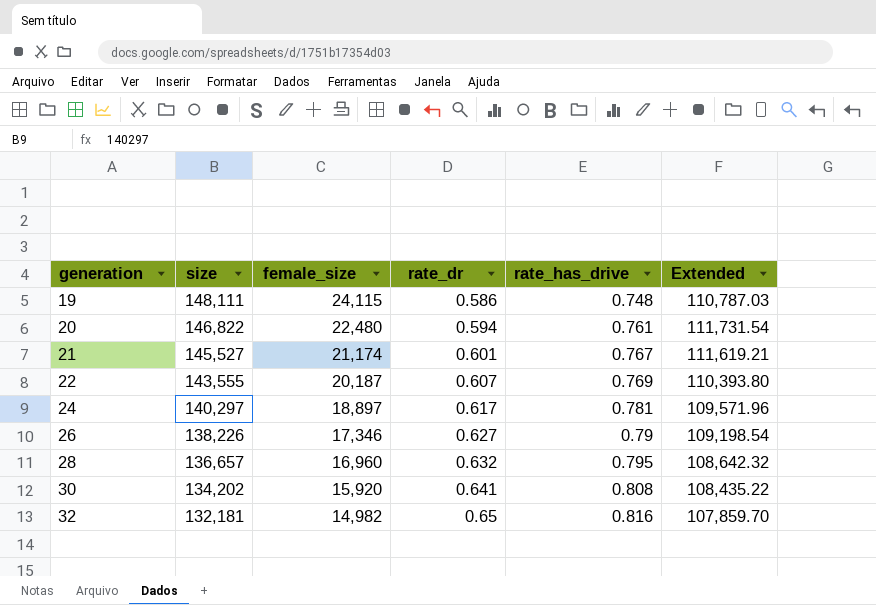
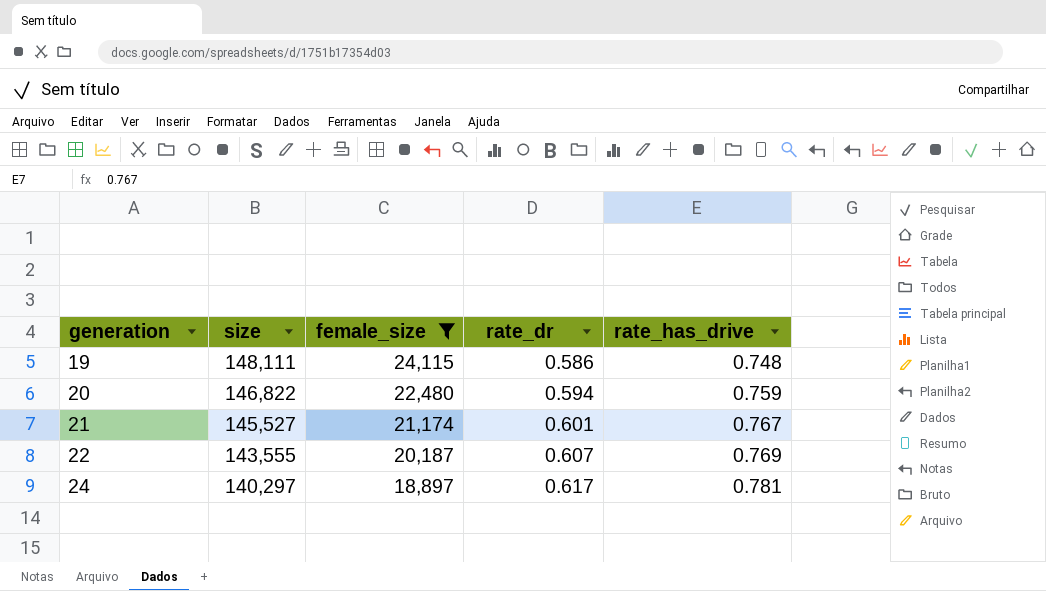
filter: none -> female_size >= 18,897
column Extended | formula: [size] * [rate_has_drive] -> none
20 | rate_has_drive: 0.761 -> 0.759

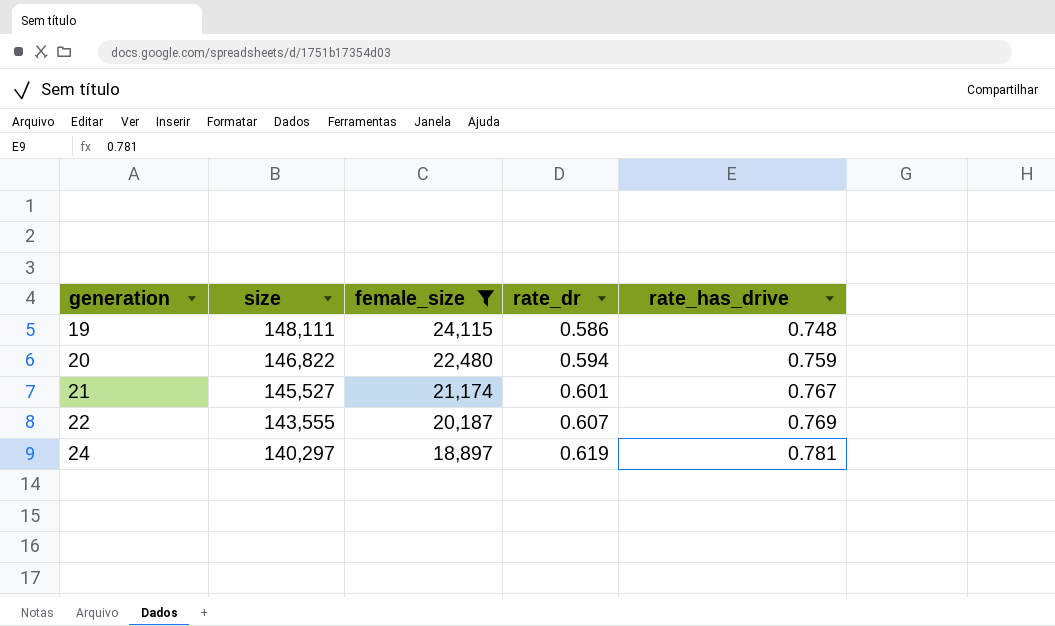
24 | rate_dr: 0.617 -> 0.619

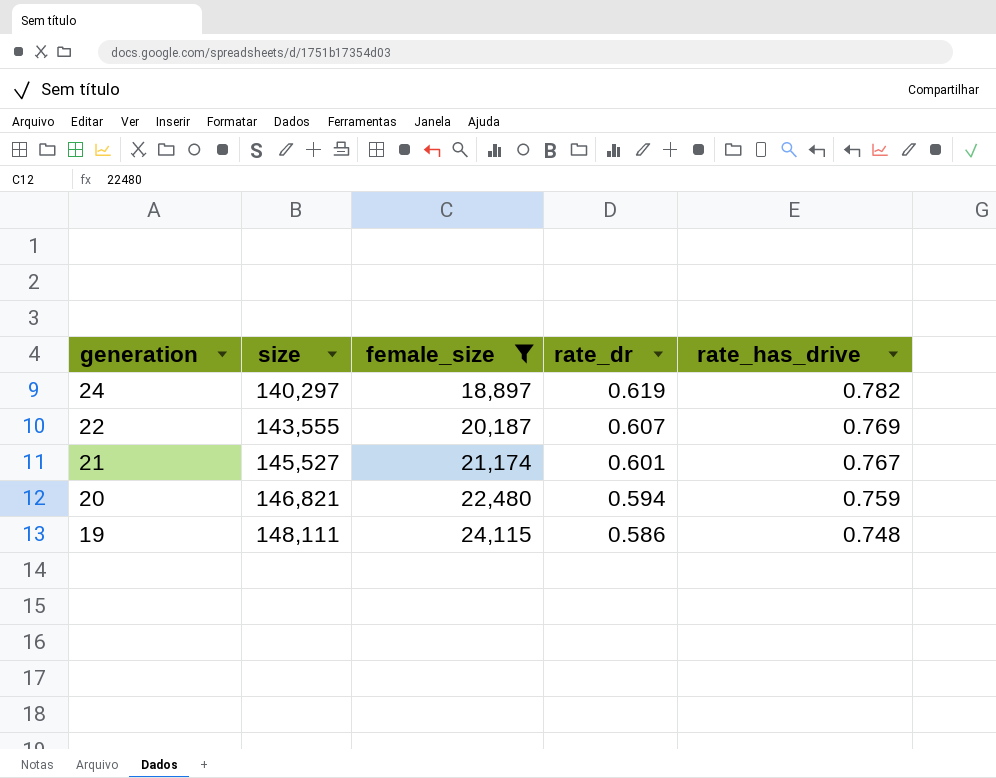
row order: generation ascending -> generation descending
24 | rate_has_drive: 0.781 -> 0.782
20 | size: 146,822 -> 146,821

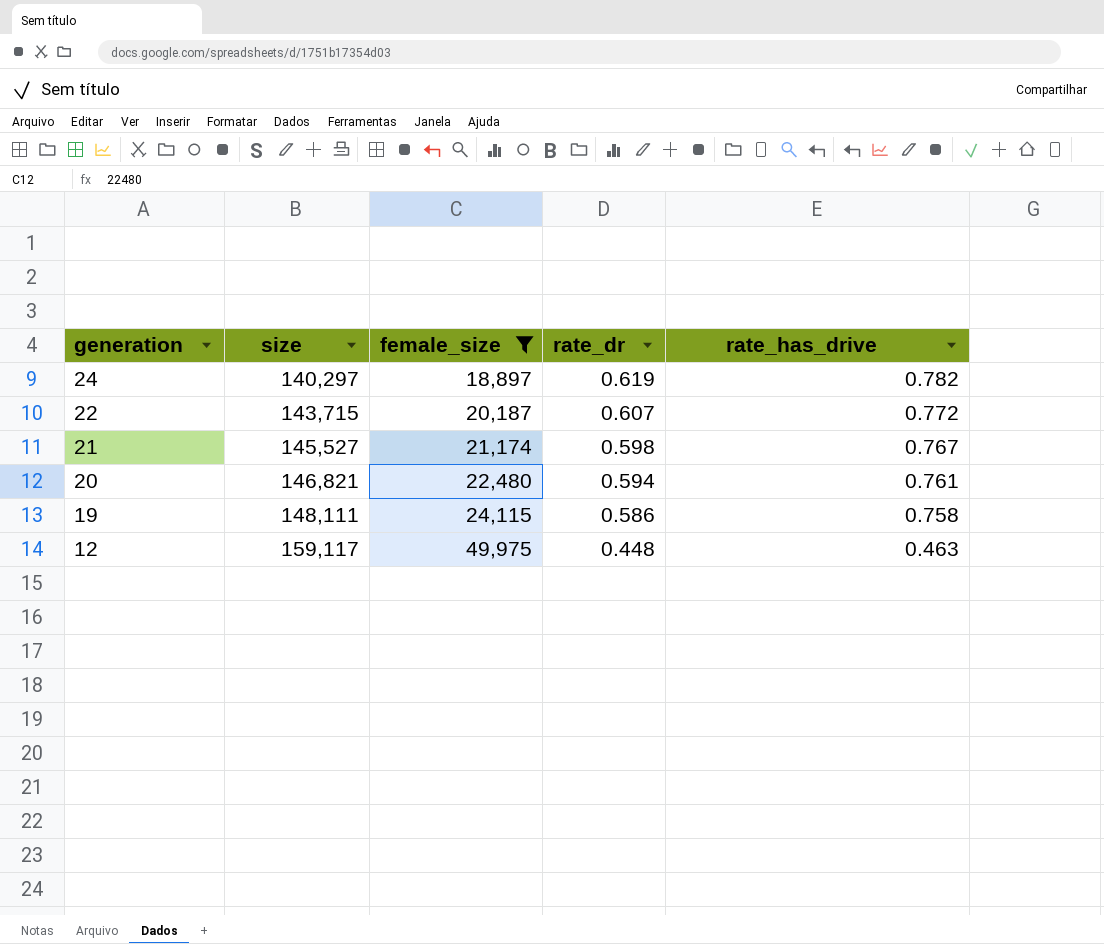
22 | size: 143,555 -> 143,715
22 | rate_has_drive: 0.769 -> 0.772
21 | rate_dr: 0.601 -> 0.598
20 | rate_has_drive: 0.759 -> 0.761
19 | rate_has_drive: 0.748 -> 0.758
row 12: none -> 159,117 | 49,975 | 0.448 | 0.463

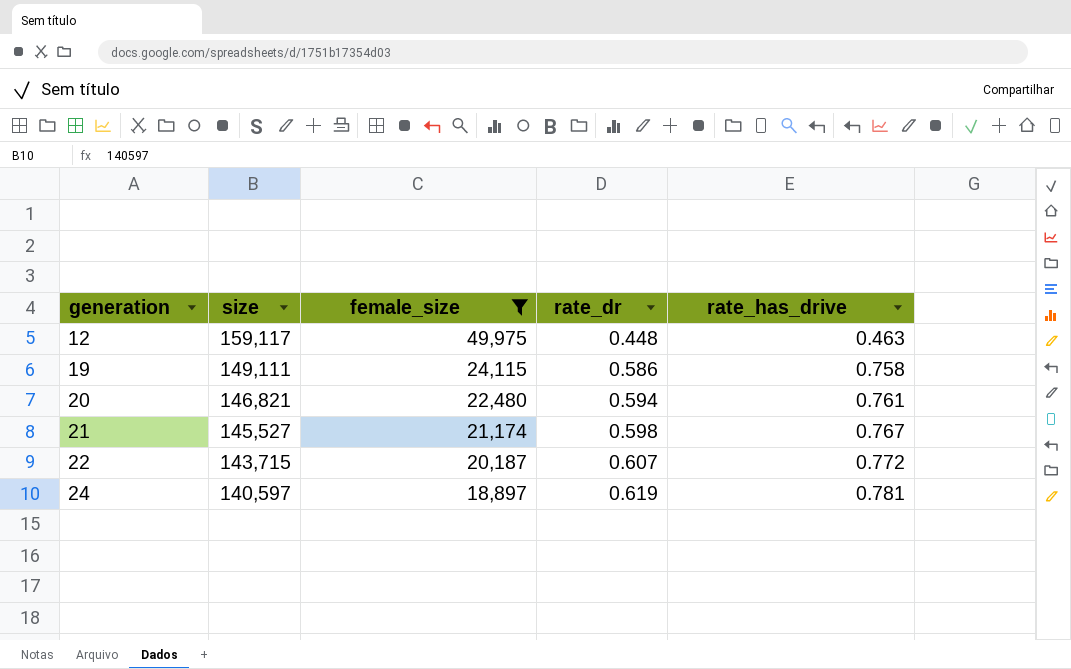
row order: generation descending -> generation ascending
19 | size: 148,111 -> 149,111
24 | size: 140,297 -> 140,597
24 | rate_has_drive: 0.782 -> 0.781

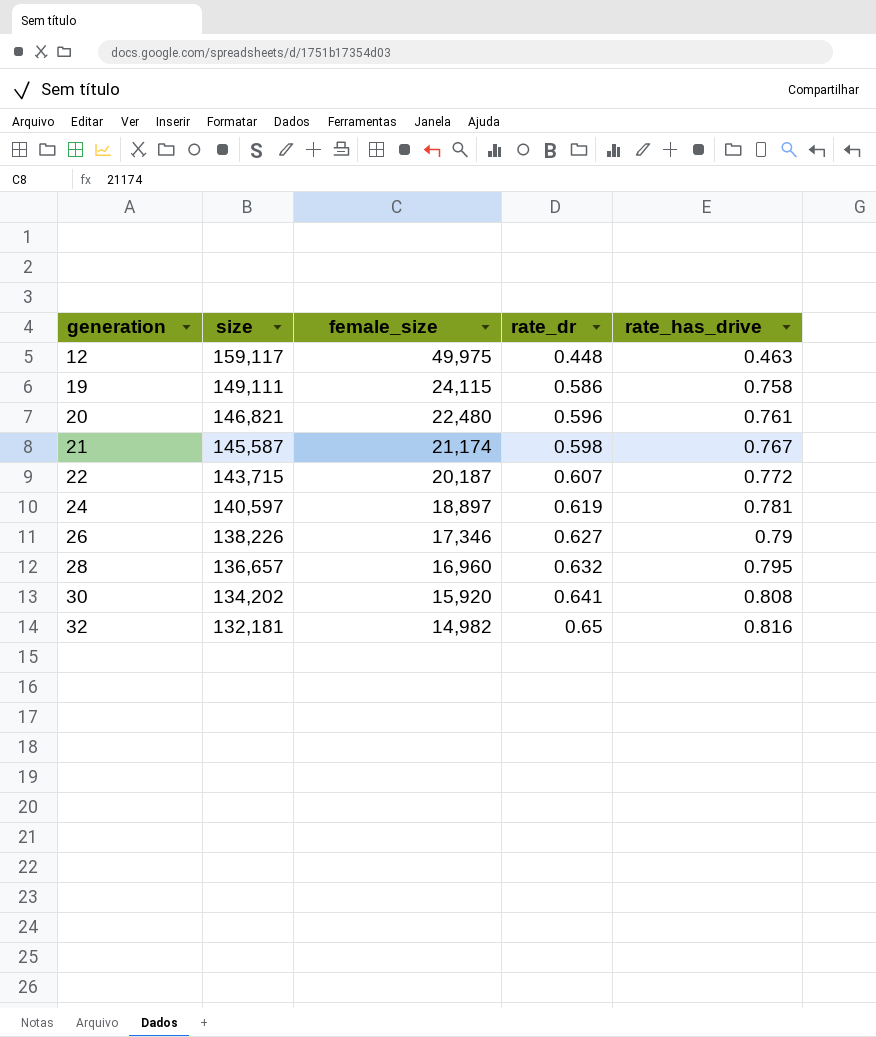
filter: female_size >= 18,897 -> none
20 | rate_dr: 0.594 -> 0.596
21 | size: 145,527 -> 145,587

